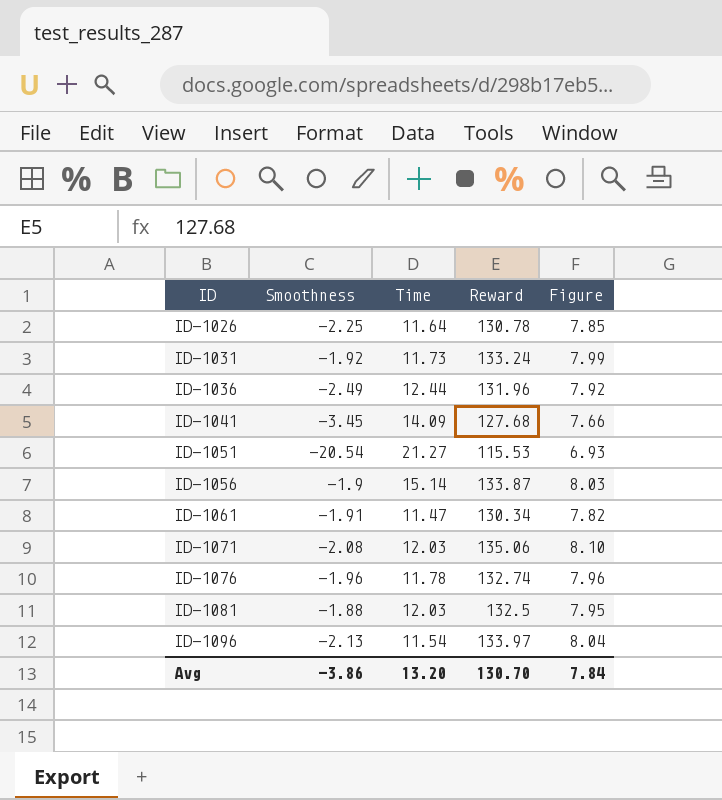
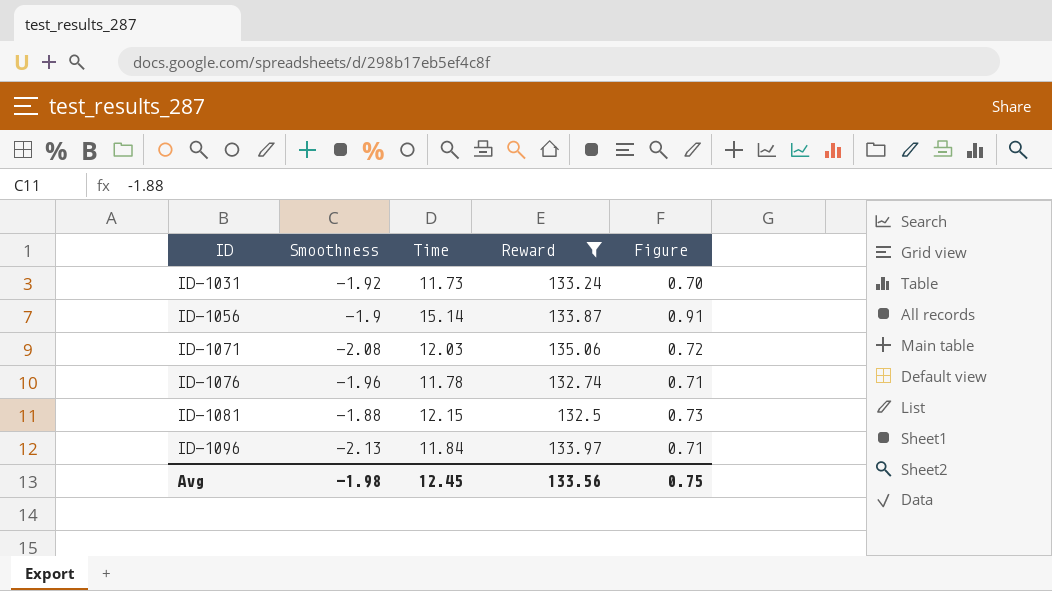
filter: none -> Reward >= 132.5
column Figure | formula: [Reward] * 0.06 -> [Time] * 0.06
ID-1081 | Time: 12.03 -> 12.15
ID-1096 | Time: 11.54 -> 11.84
Avg | Smoothness: -3.86 -> -1.98
Avg | Time: 13.20 -> 12.45
Avg | Reward: 130.70 -> 133.56
Avg | Figure: 7.84 -> 0.75

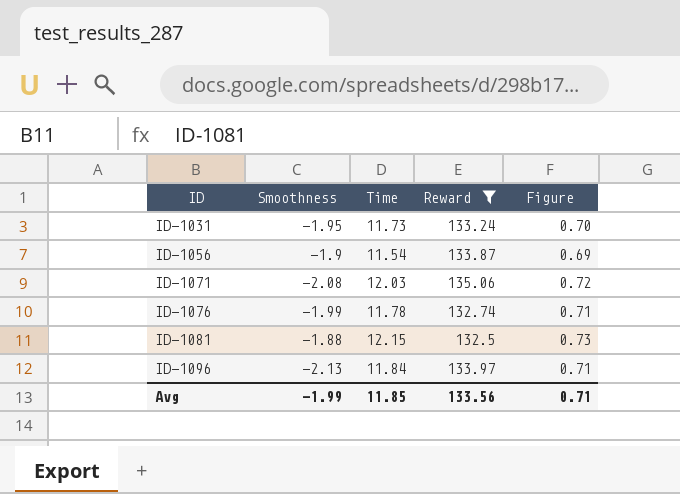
ID-1031 | Smoothness: -1.92 -> -1.95
ID-1056 | Time: 15.14 -> 11.54
ID-1056 | Figure: 0.91 -> 0.69
ID-1076 | Smoothness: -1.96 -> -1.99
Avg | Smoothness: -1.98 -> -1.99
Avg | Time: 12.45 -> 11.85
Avg | Figure: 0.75 -> 0.71

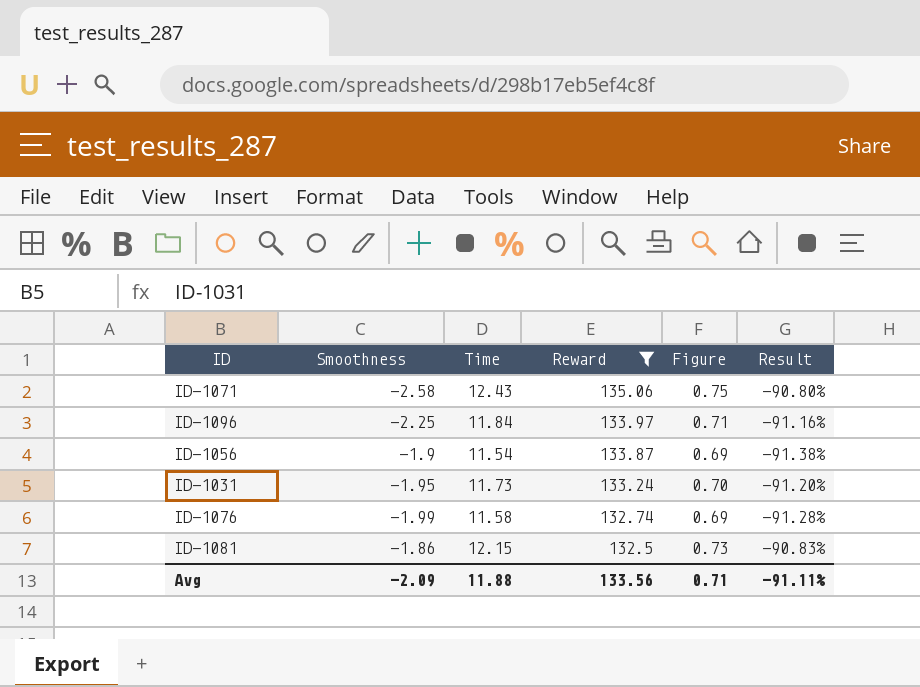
row order: ID ascending -> Reward descending
column Result | formula: none -> ([Time] - [Reward]) / [Reward]
ID-1071 | Smoothness: -2.08 -> -2.58
ID-1071 | Time: 12.03 -> 12.43
ID-1071 | Figure: 0.72 -> 0.75
ID-1096 | Smoothness: -2.13 -> -2.25
ID-1076 | Time: 11.78 -> 11.58
ID-1076 | Figure: 0.71 -> 0.69
ID-1081 | Smoothness: -1.88 -> -1.86
Avg | Smoothness: -1.99 -> -2.09
Avg | Time: 11.85 -> 11.88

